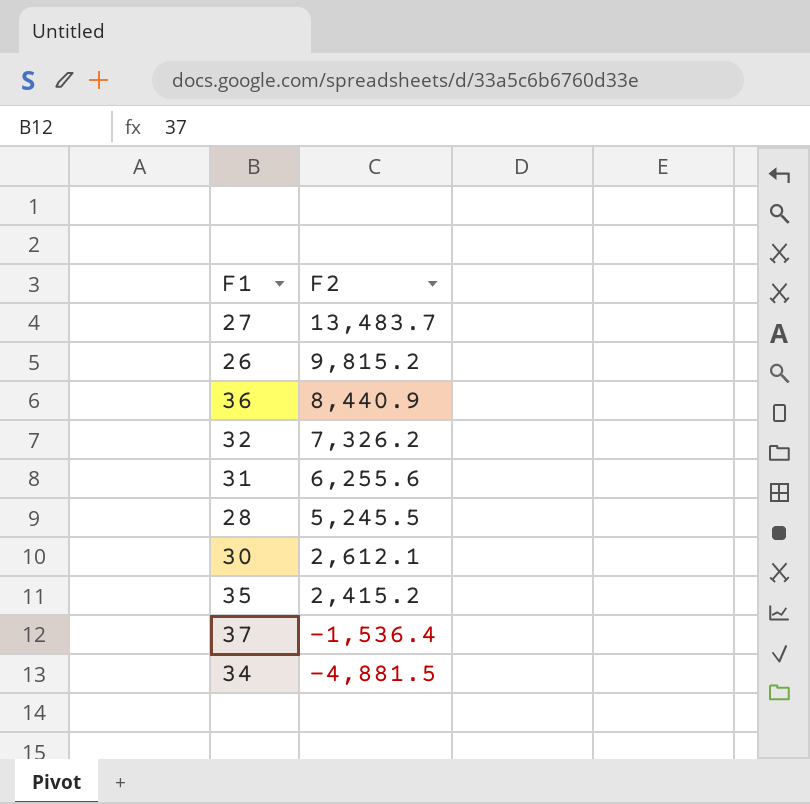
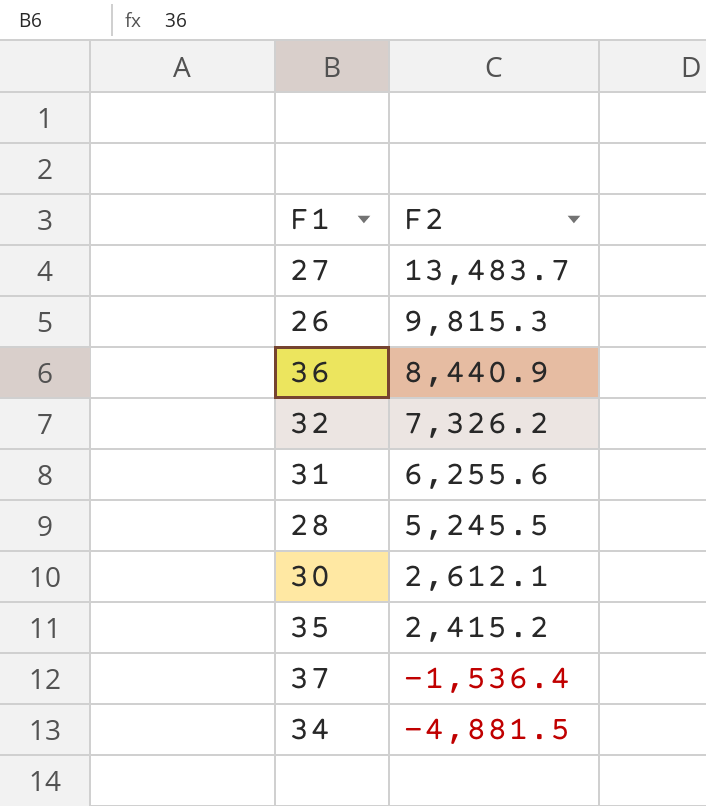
26 | F2: 9,815.2 -> 9,815.3

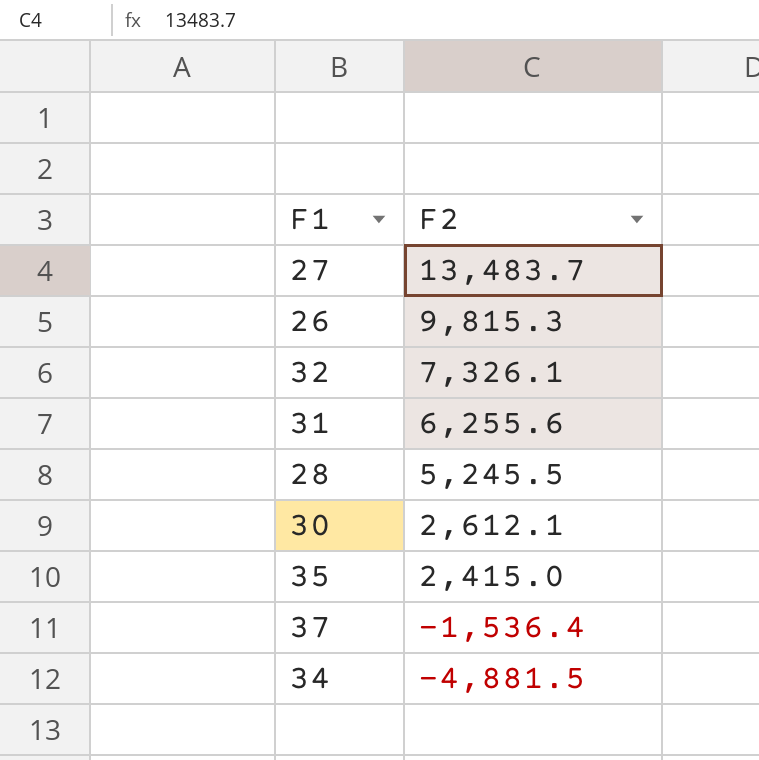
row 36: 8,440.9 -> none
32 | F2: 7,326.2 -> 7,326.1
35 | F2: 2,415.2 -> 2,415.0

